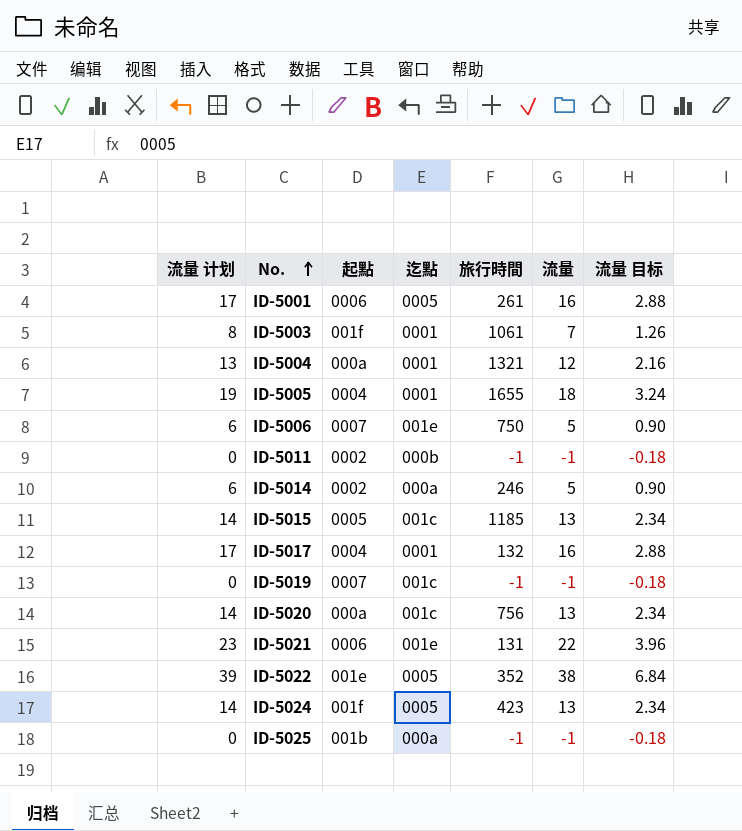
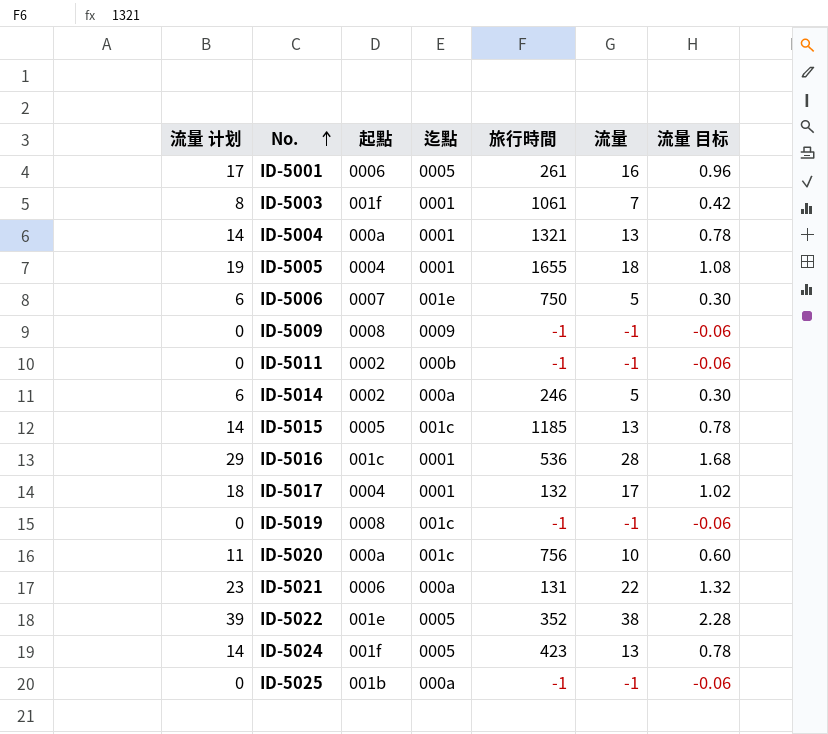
column 流量 目标 | formula: [流量] * 0.18 -> [流量] * 0.06
ID-5004 | 流量 计划: 13 -> 14
ID-5004 | 流量: 12 -> 13
row ID-5009: none -> 0 | 0008 | 0009 | -1 | -1 | -0.06
row ID-5016: none -> 29 | 001c | 0001 | 536 | 28 | 1.68
ID-5017 | 流量 计划: 17 -> 18
ID-5017 | 流量: 16 -> 17
ID-5019 | 起點: 0007 -> 0008
ID-5020 | 流量 计划: 14 -> 11
ID-5020 | 流量: 13 -> 10
ID-5021 | 迄點: 001e -> 000a

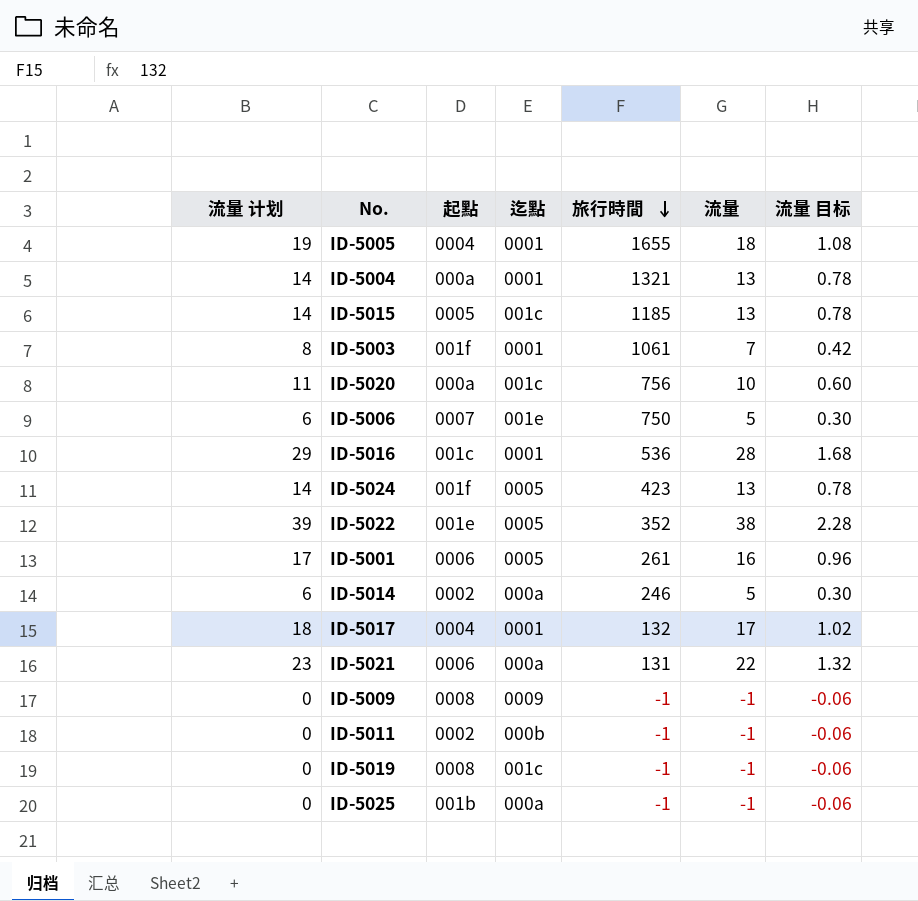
row order: No. ascending -> 旅行時間 descending

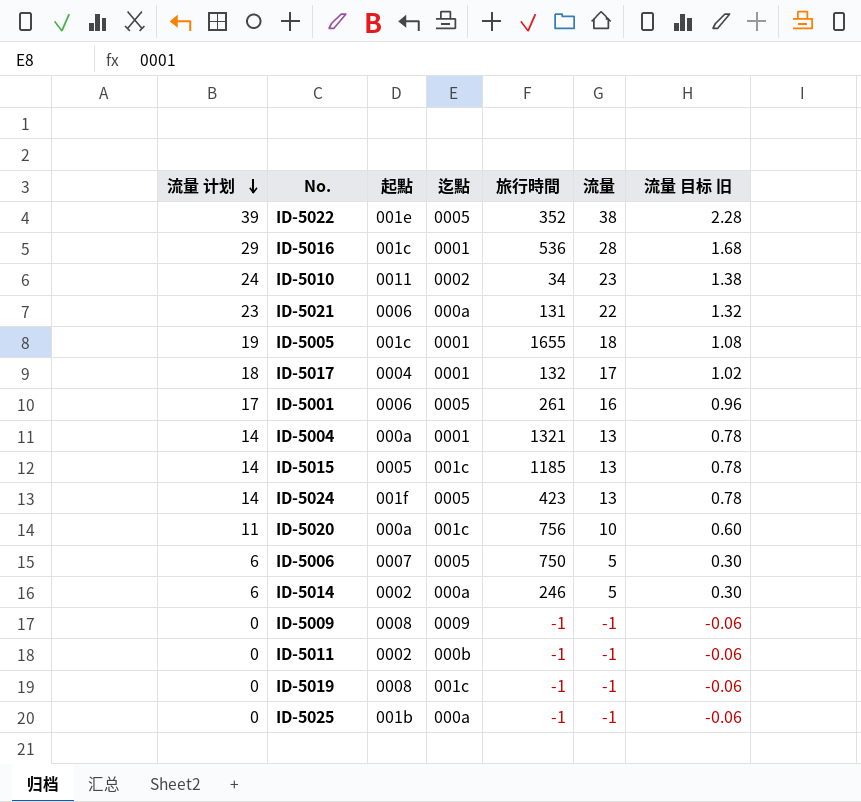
row order: 旅行時間 descending -> 流量 计划 descending
column name: 流量 目标 -> 流量 目标 旧
row ID-5003: 8 | 001f | 0001 | 1061 | 7 | 0.42 -> none
row ID-5010: none -> 24 | 0011 | 0002 | 34 | 23 | 1.38
ID-5005 | 起點: 0004 -> 001c
ID-5006 | 迄點: 001e -> 0005

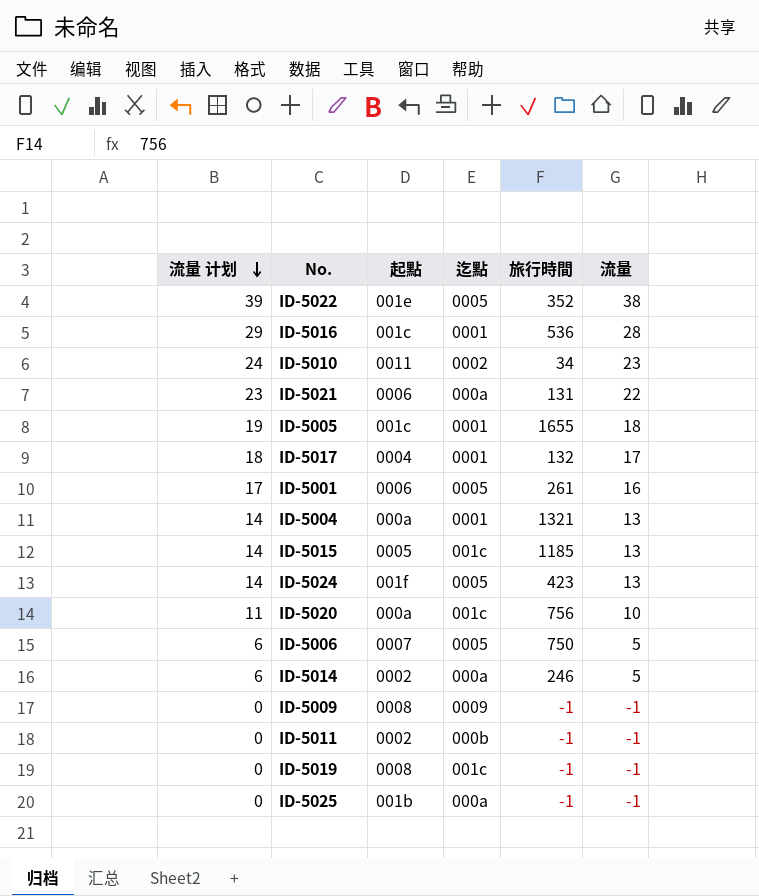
column 流量 目标 旧 | formula: [流量] * 0.06 -> none

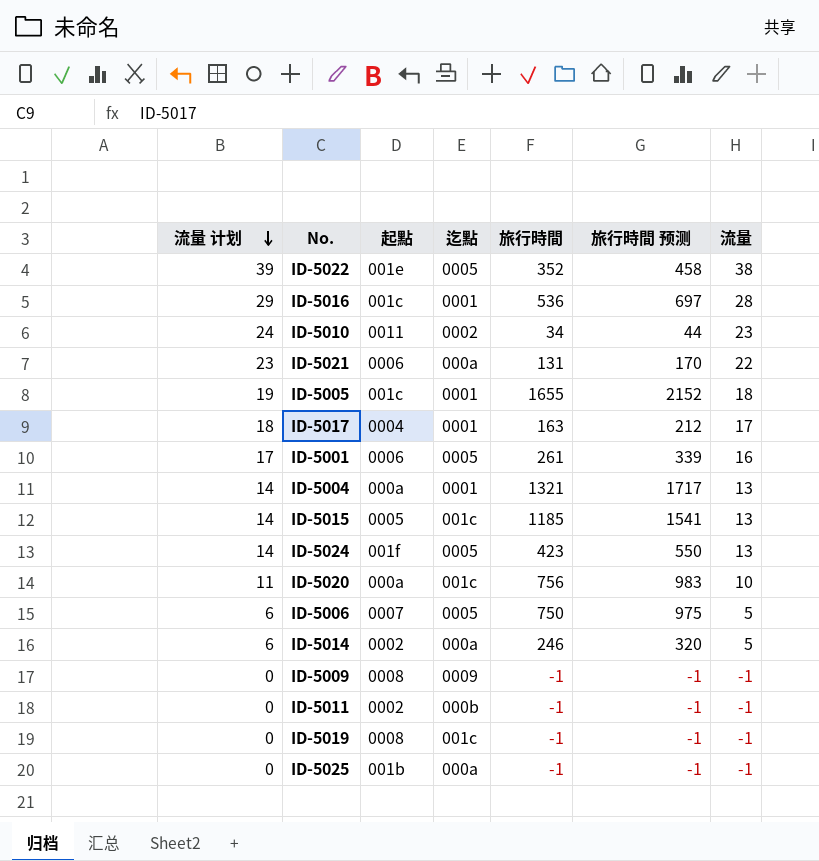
column 旅行時間 预测 | formula: none -> [旅行時間] * 1.3
ID-5017 | 旅行時間: 132 -> 163

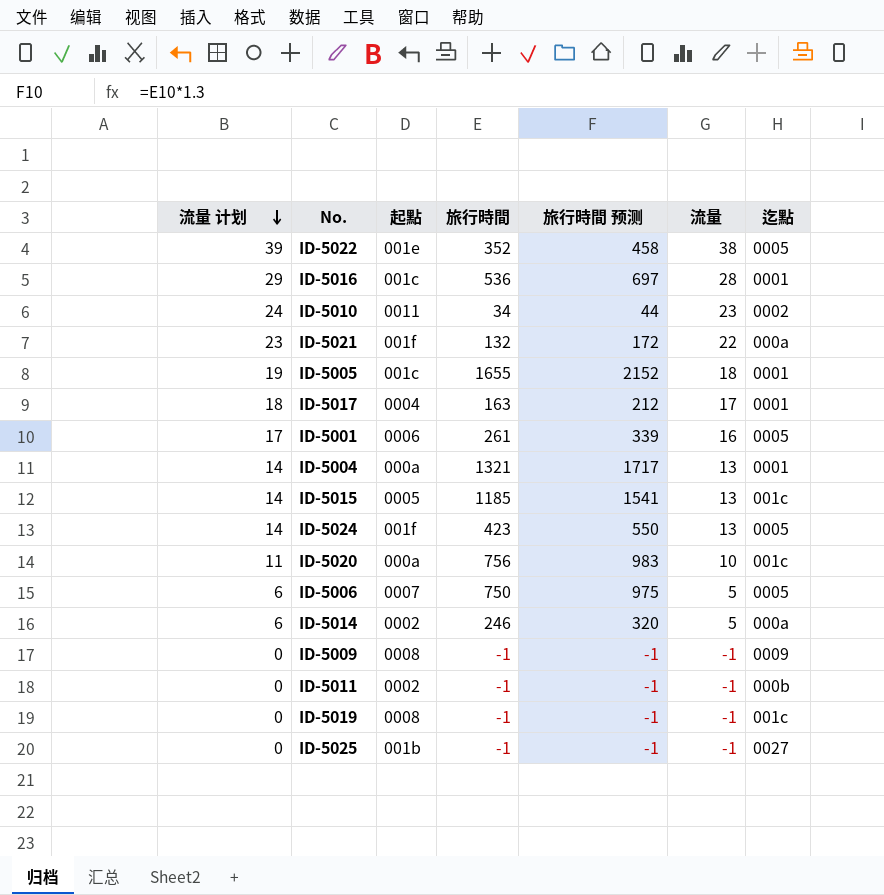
column 迄點 | position: 4 -> 7
ID-5021 | 起點: 0006 -> 001f
ID-5021 | 旅行時間: 131 -> 132
ID-5021 | 旅行時間 预测: 170 -> 172
ID-5025 | 迄點: 000a -> 0027

